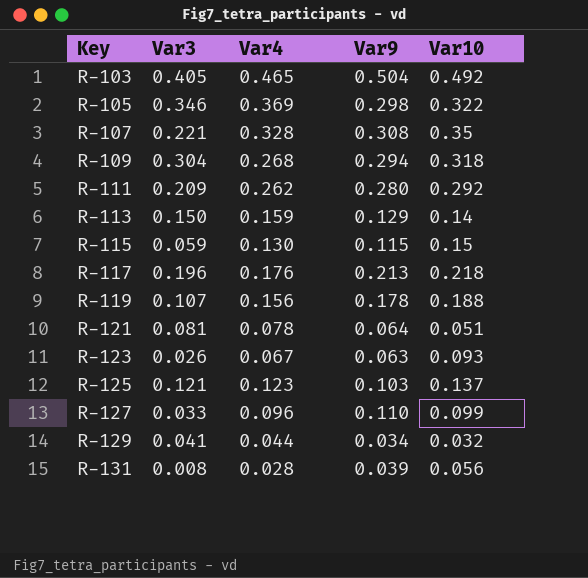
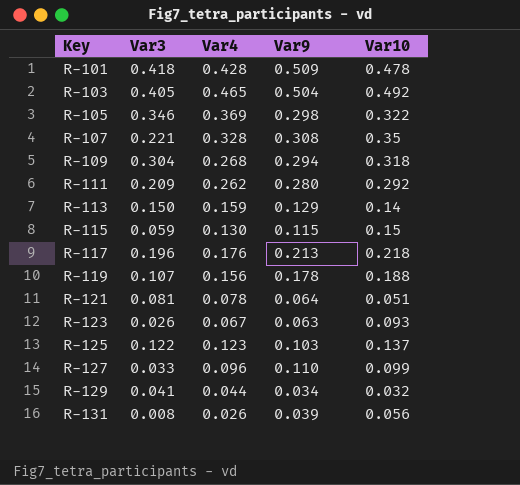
row R-101: none -> 0.418 | 0.428 | 0.509 | 0.478
R-125 | Var3: 0.121 -> 0.122
R-131 | Var4: 0.028 -> 0.026

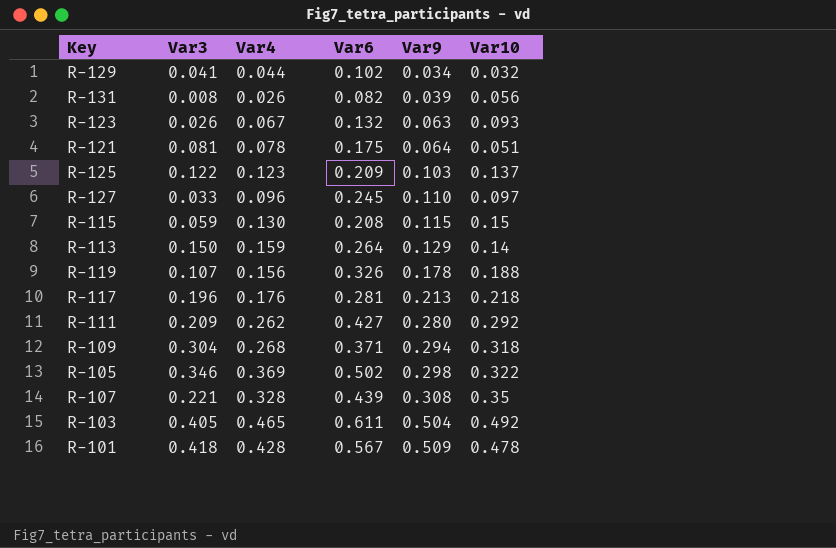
row order: Key ascending -> Var9 ascending
column Var6 | position: none -> 4
R-127 | Var10: 0.099 -> 0.097

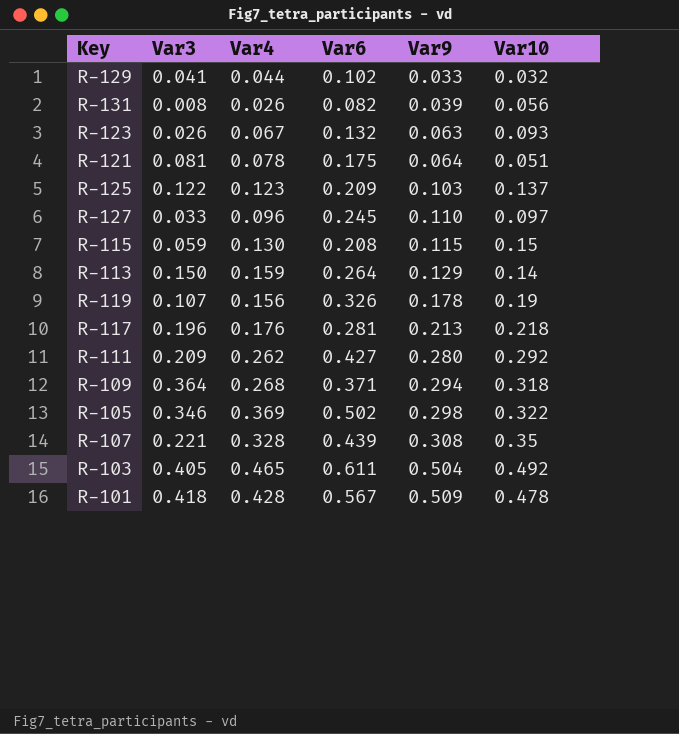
R-129 | Var9: 0.034 -> 0.033
R-119 | Var10: 0.188 -> 0.19
R-109 | Var3: 0.304 -> 0.364

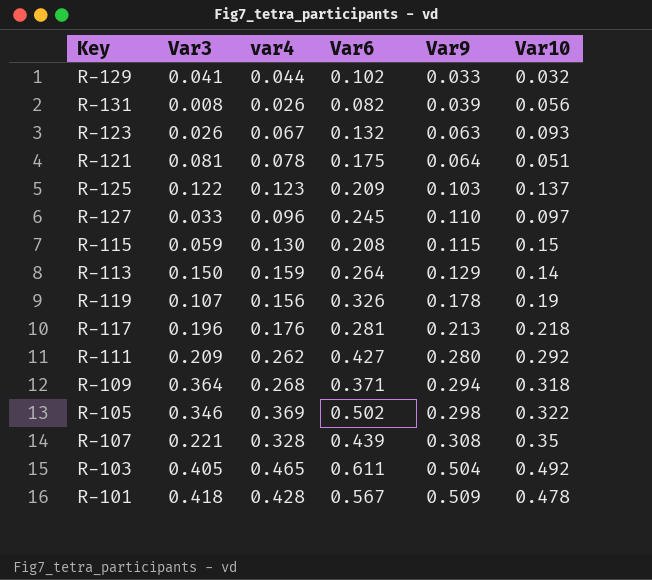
column name: Var4 -> var4

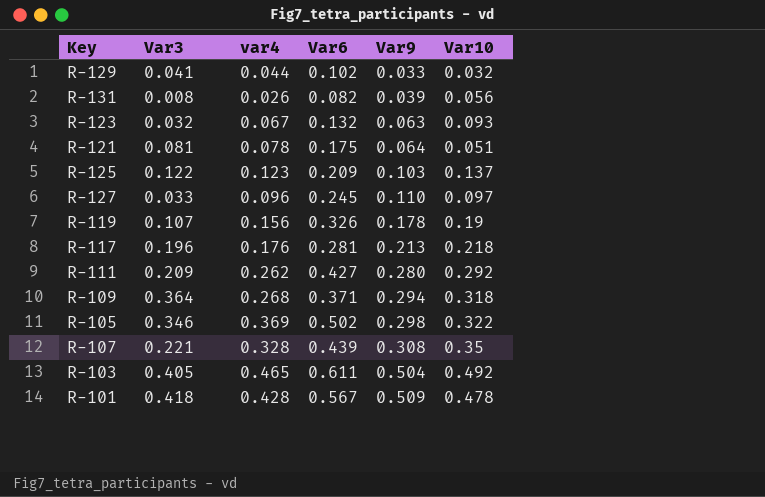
row R-115: 0.059 | 0.130 | 0.208 | 0.115 | 0.15 -> none
row R-113: 0.150 | 0.159 | 0.264 | 0.129 | 0.14 -> none
R-123 | Var3: 0.026 -> 0.032

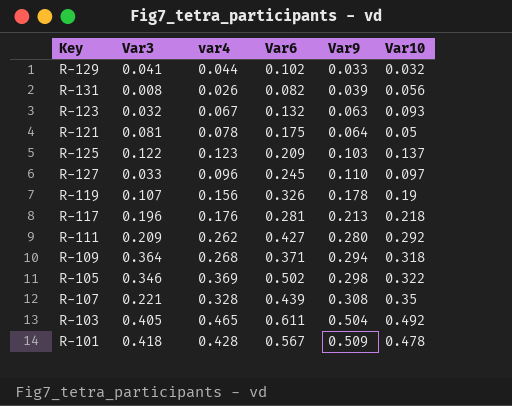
R-121 | Var10: 0.051 -> 0.05

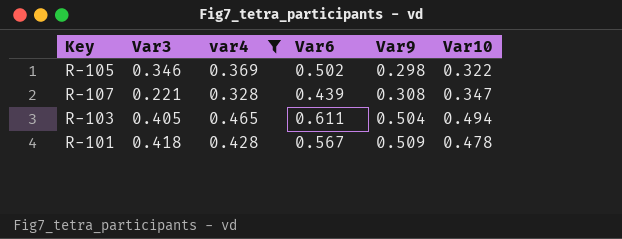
filter: none -> var4 >= 0.328
R-107 | Var10: 0.35 -> 0.347
R-103 | Var10: 0.492 -> 0.494

